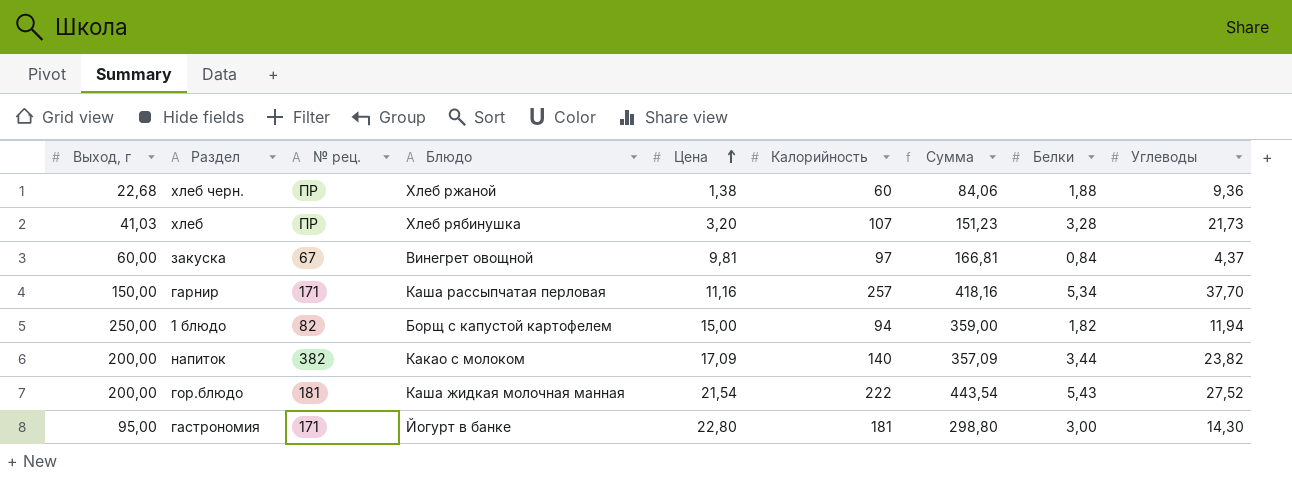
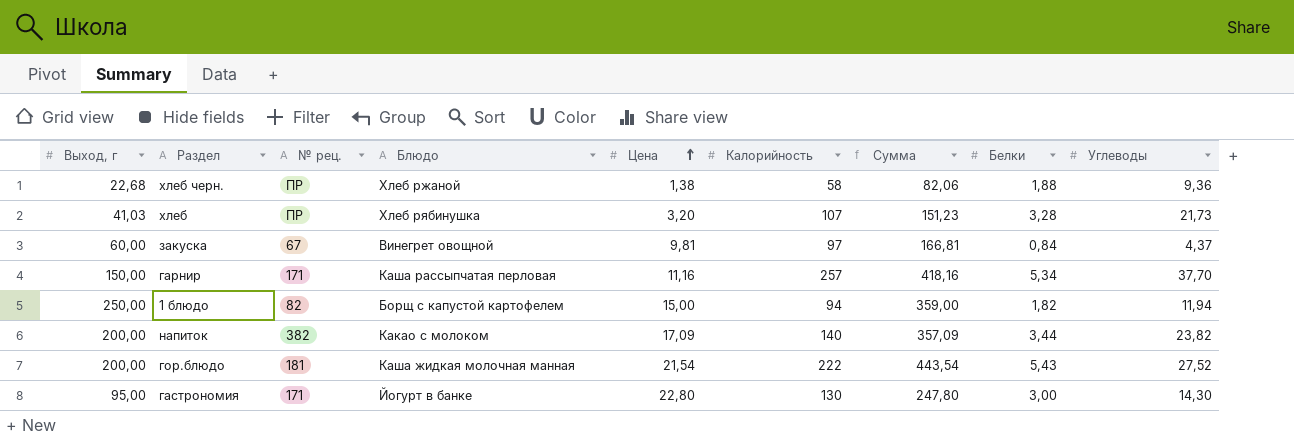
хлеб черн. | Калорийность: 60 -> 58
хлеб черн. | Сумма: 84,06 -> 82,06
гастрономия | Калорийность: 181 -> 130
гастрономия | Сумма: 298,80 -> 247,80

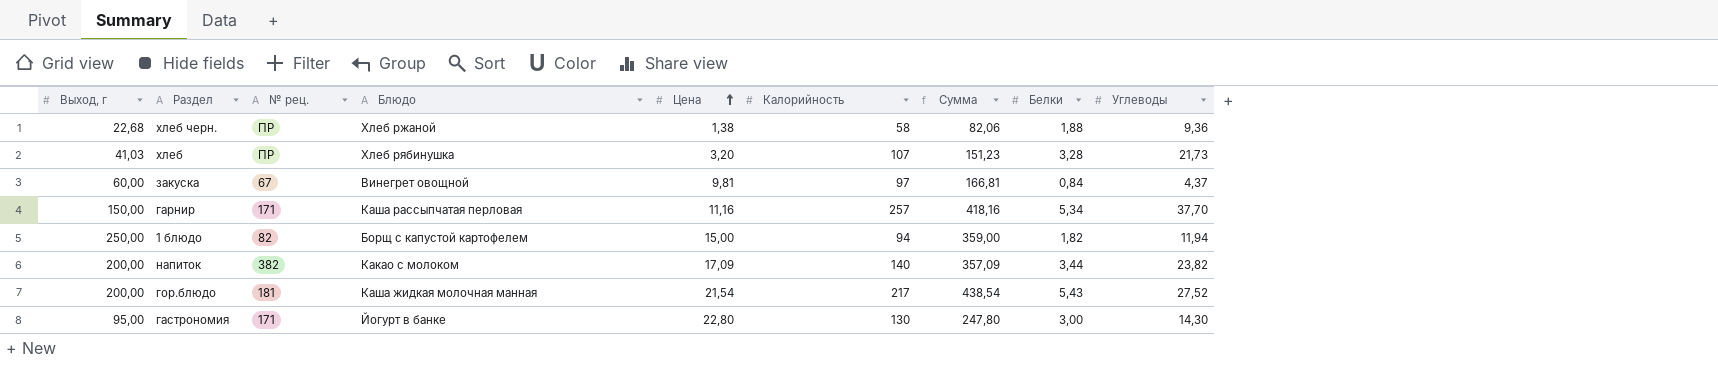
гор.блюдо | Калорийность: 222 -> 217
гор.блюдо | Сумма: 443,54 -> 438,54

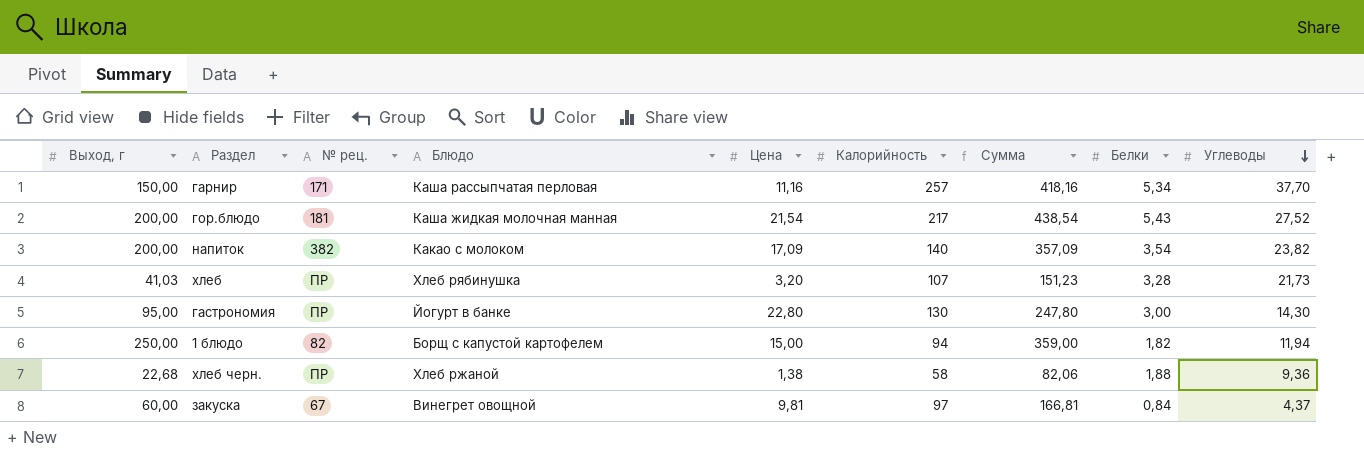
row order: Цена ascending -> Углеводы descending
напиток | Белки: 3,44 -> 3,54
гастрономия | № рец.: 171 -> ПР

